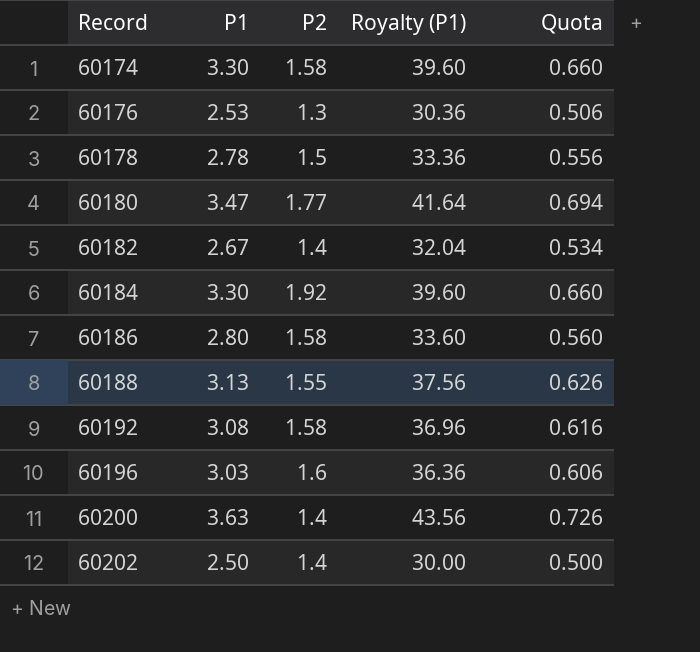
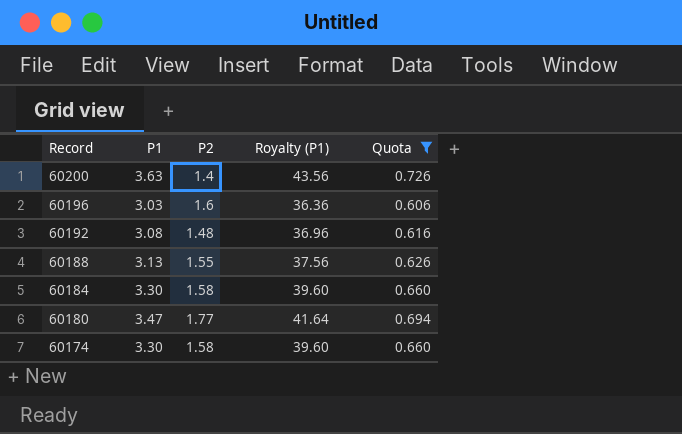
filter: none -> Quota >= 0.606
row order: Record ascending -> Record descending
60192 | P2: 1.58 -> 1.48
60184 | P2: 1.92 -> 1.58

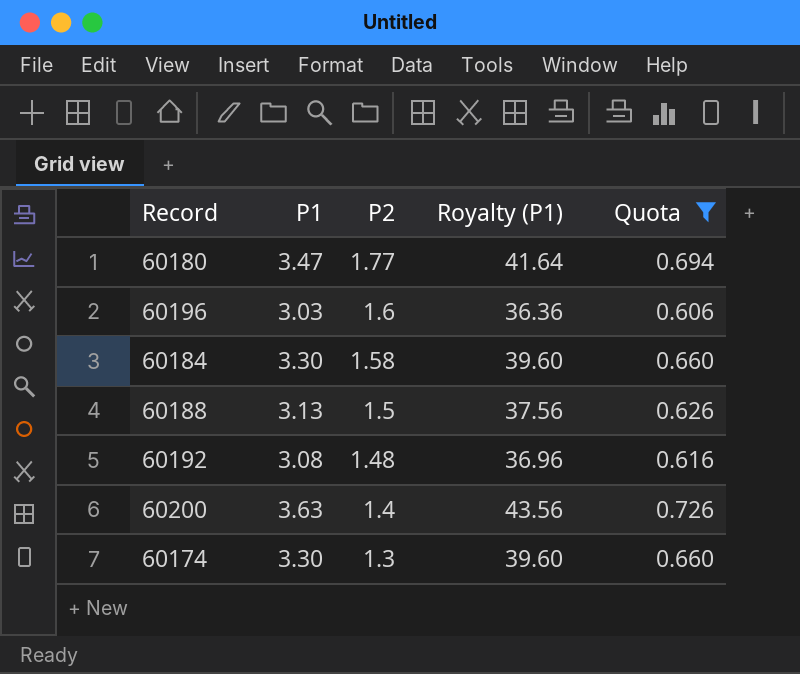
row order: Record descending -> P2 descending
60188 | P2: 1.55 -> 1.5
60174 | P2: 1.58 -> 1.3

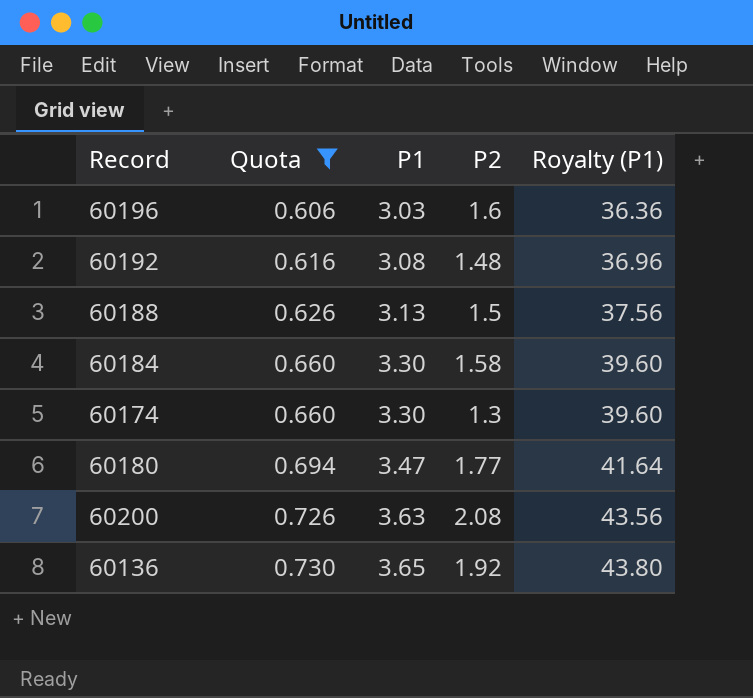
row order: P2 descending -> Quota ascending
column Quota | position: 5 -> 2
60200 | P2: 1.4 -> 2.08
row 60136: none -> 0.730 | 3.65 | 1.92 | 43.80

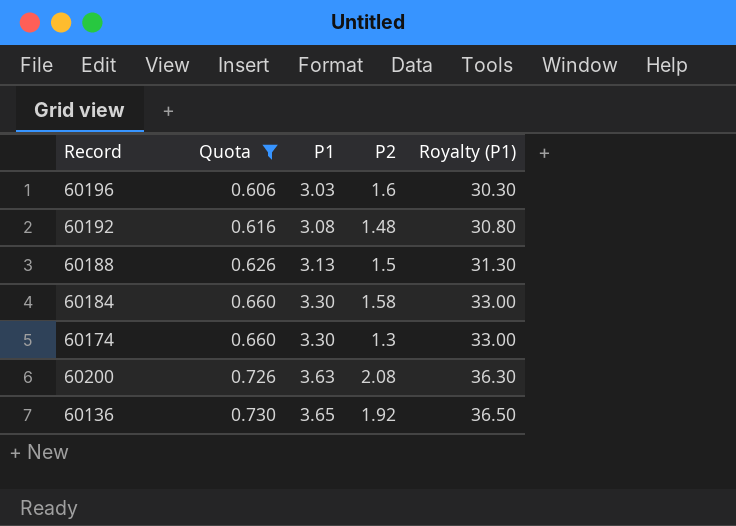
column Royalty (P1) | formula: [P1] * 12 -> [P1] * 10
row 60180: 0.694 | 3.47 | 1.77 | 41.64 -> none

